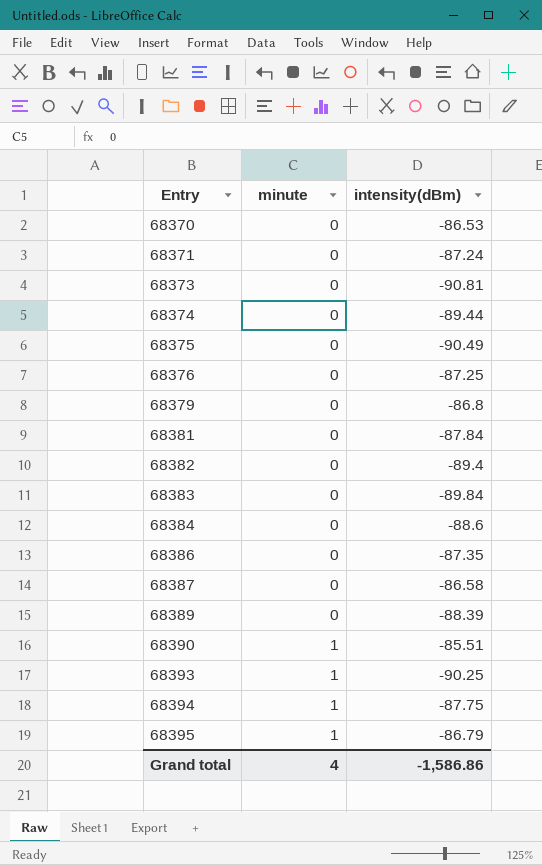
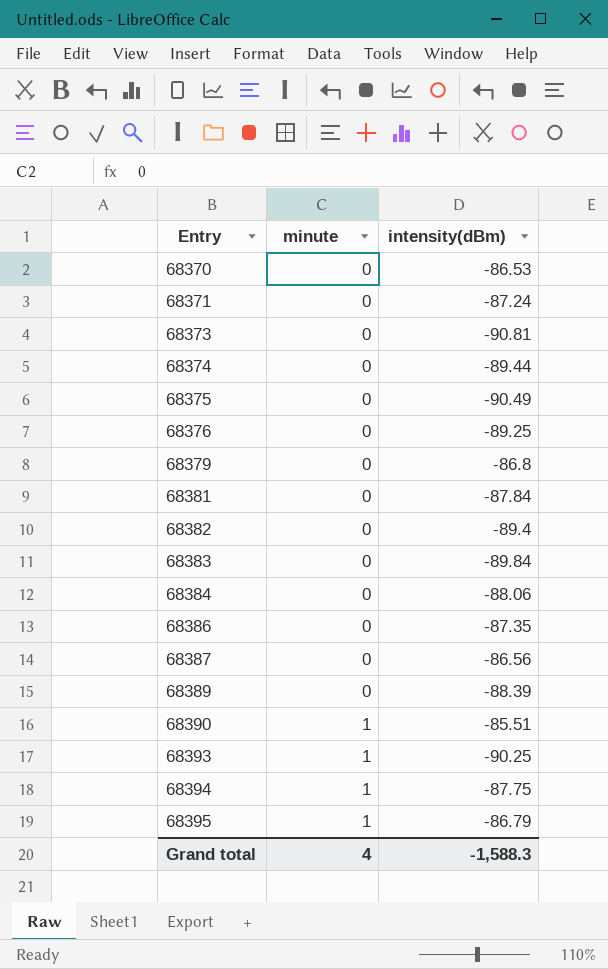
68376 | intensity(dBm): -87.25 -> -89.25
68384 | intensity(dBm): -88.6 -> -88.06
68387 | intensity(dBm): -86.58 -> -86.56
Grand total | intensity(dBm): -1,586.86 -> -1,588.3

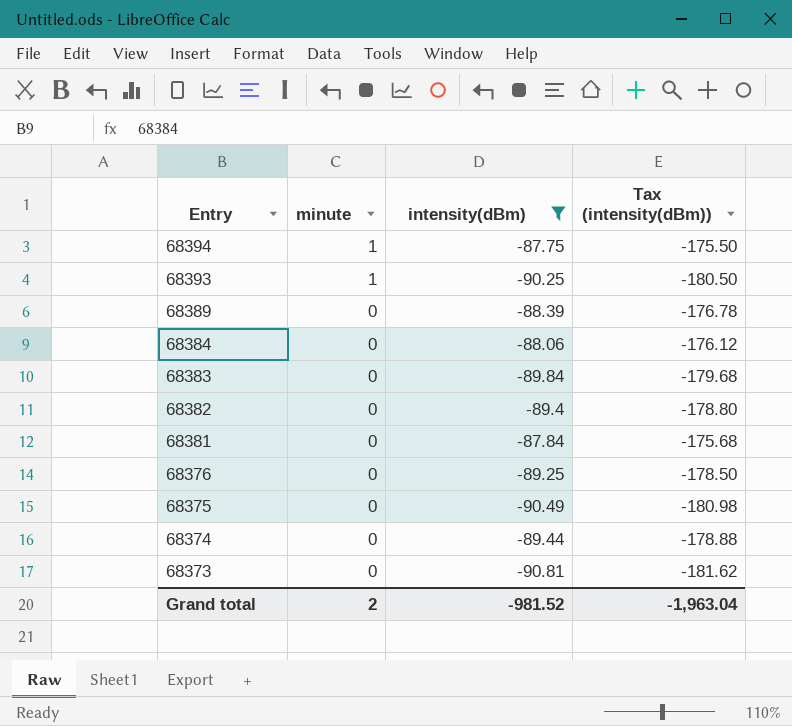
filter: none -> intensity(dBm) <= -87.75
row order: Entry ascending -> Entry descending
column Tax (intensity(dBm)) | formula: none -> [intensity(dBm)] * 2
Grand total | minute: 4 -> 2
Grand total | intensity(dBm): -1,588.3 -> -981.52

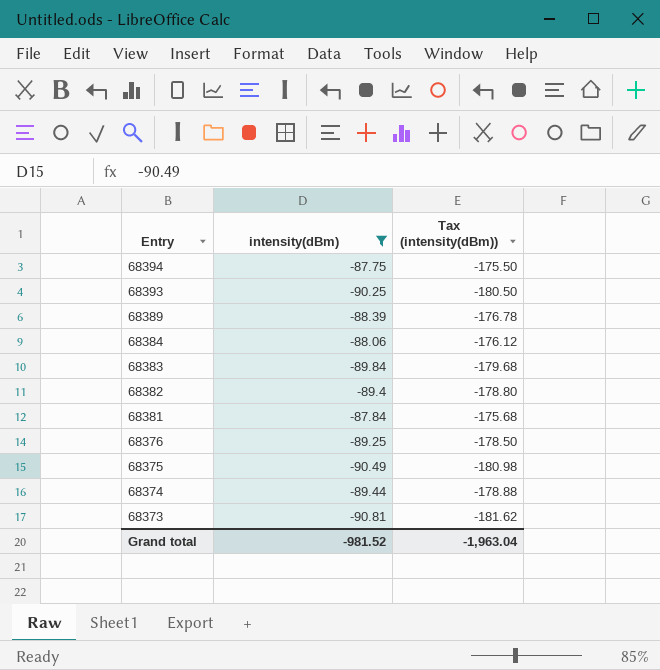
column minute | position: 2 -> none

